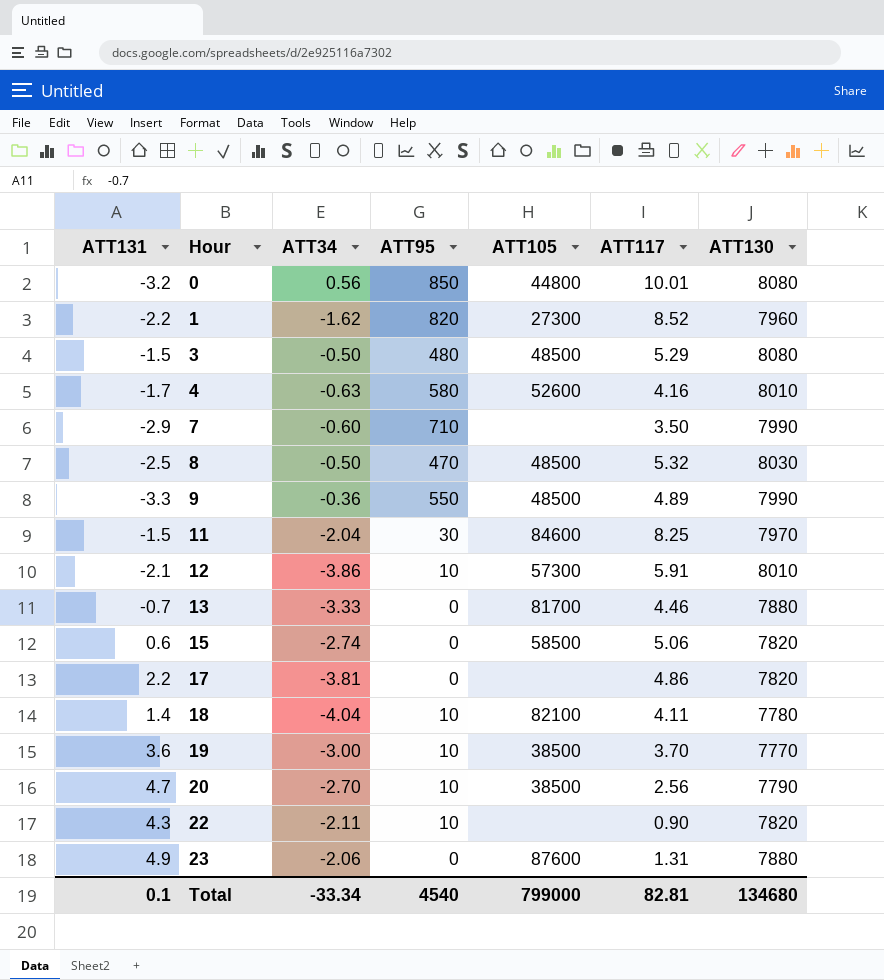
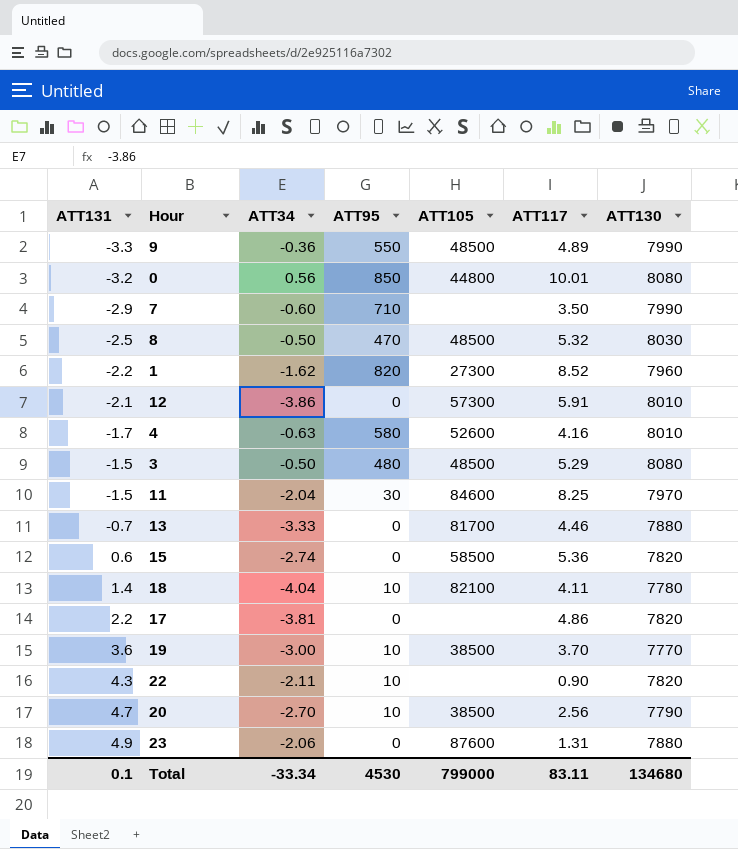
row order: Hour ascending -> ATT131 ascending
12 | ATT95: 10 -> 0
15 | ATT117: 5.06 -> 5.36
Total | ATT95: 4540 -> 4530
Total | ATT117: 82.81 -> 83.11

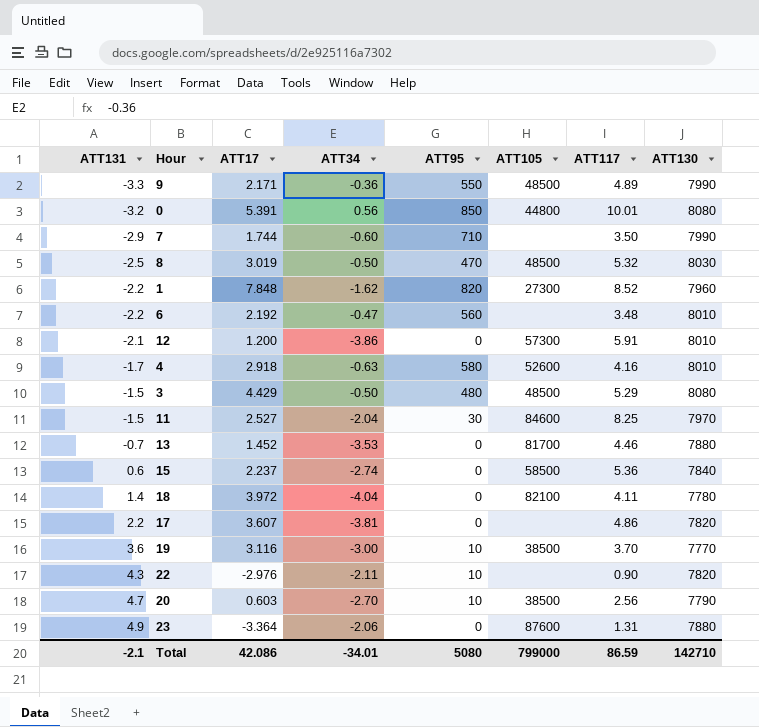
column ATT17 | position: none -> 3
row 6: none -> -2.2 | 2.192 | -0.47 | 560 | none | 3.48 | 8010
13 | ATT34: -3.33 -> -3.53
15 | ATT130: 7820 -> 7840
18 | ATT95: 10 -> 0
Total | ATT131: 0.1 -> -2.1
Total | ATT34: -33.34 -> -34.01
Total | ATT95: 4530 -> 5080
Total | ATT117: 83.11 -> 86.59
Total | ATT130: 134680 -> 142710

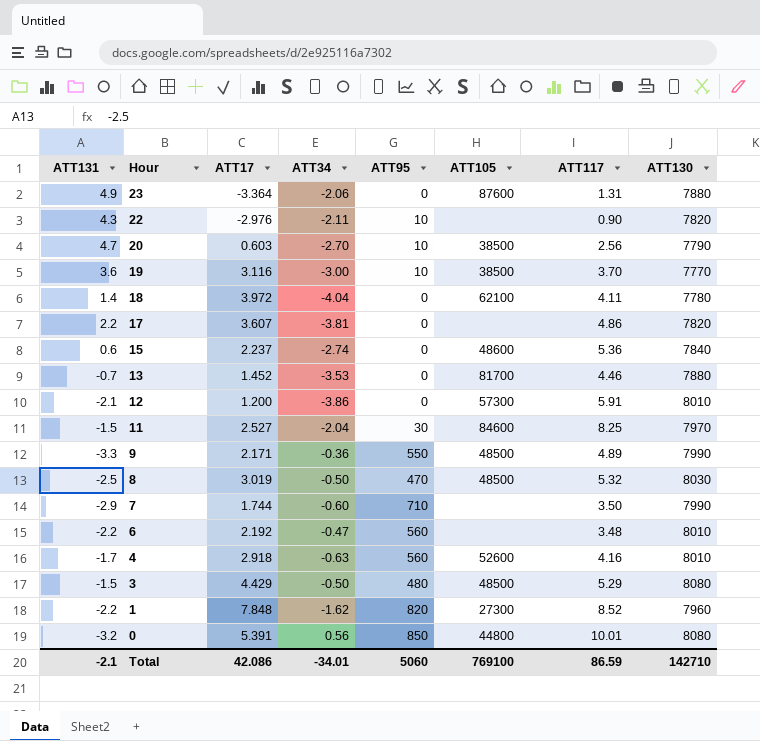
row order: ATT131 ascending -> Hour descending
18 | ATT105: 82100 -> 62100
15 | ATT105: 58500 -> 48600
4 | ATT95: 580 -> 560
Total | ATT95: 5080 -> 5060
Total | ATT105: 799000 -> 769100

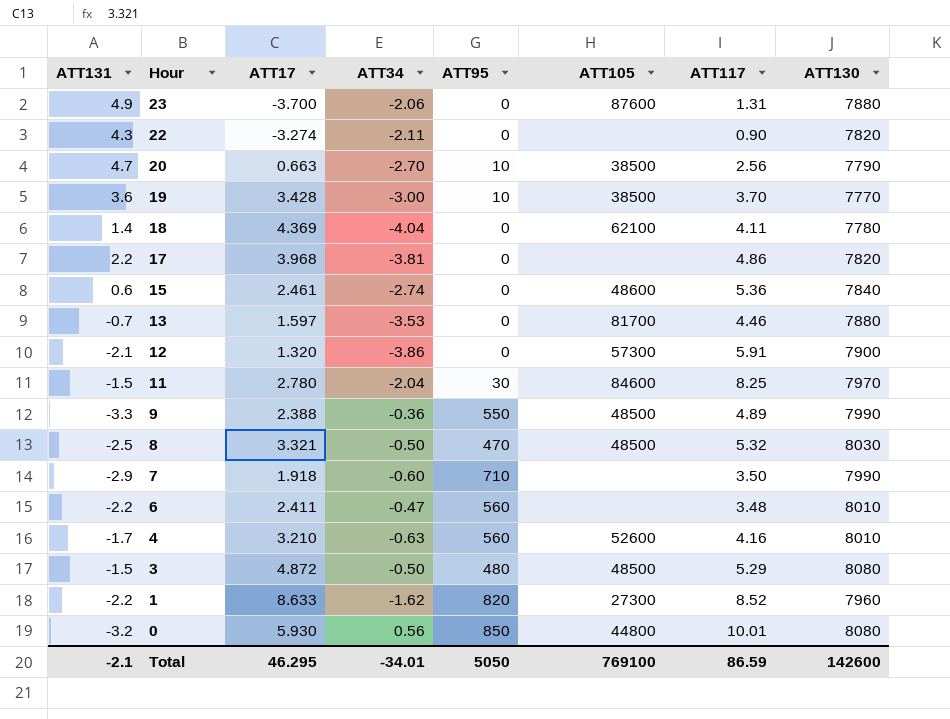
23 | ATT17: -3.364 -> -3.700
22 | ATT17: -2.976 -> -3.274
22 | ATT95: 10 -> 0
20 | ATT17: 0.603 -> 0.663
19 | ATT17: 3.116 -> 3.428
18 | ATT17: 3.972 -> 4.369
17 | ATT17: 3.607 -> 3.968
15 | ATT17: 2.237 -> 2.461
13 | ATT17: 1.452 -> 1.597
12 | ATT17: 1.200 -> 1.320
12 | ATT130: 8010 -> 7900
11 | ATT17: 2.527 -> 2.780
9 | ATT17: 2.171 -> 2.388
8 | ATT17: 3.019 -> 3.321
7 | ATT17: 1.744 -> 1.918
6 | ATT17: 2.192 -> 2.411
4 | ATT17: 2.918 -> 3.210
3 | ATT17: 4.429 -> 4.872
1 | ATT17: 7.848 -> 8.633
0 | ATT17: 5.391 -> 5.930
Total | ATT17: 42.086 -> 46.295
Total | ATT95: 5060 -> 5050
Total | ATT130: 142710 -> 142600

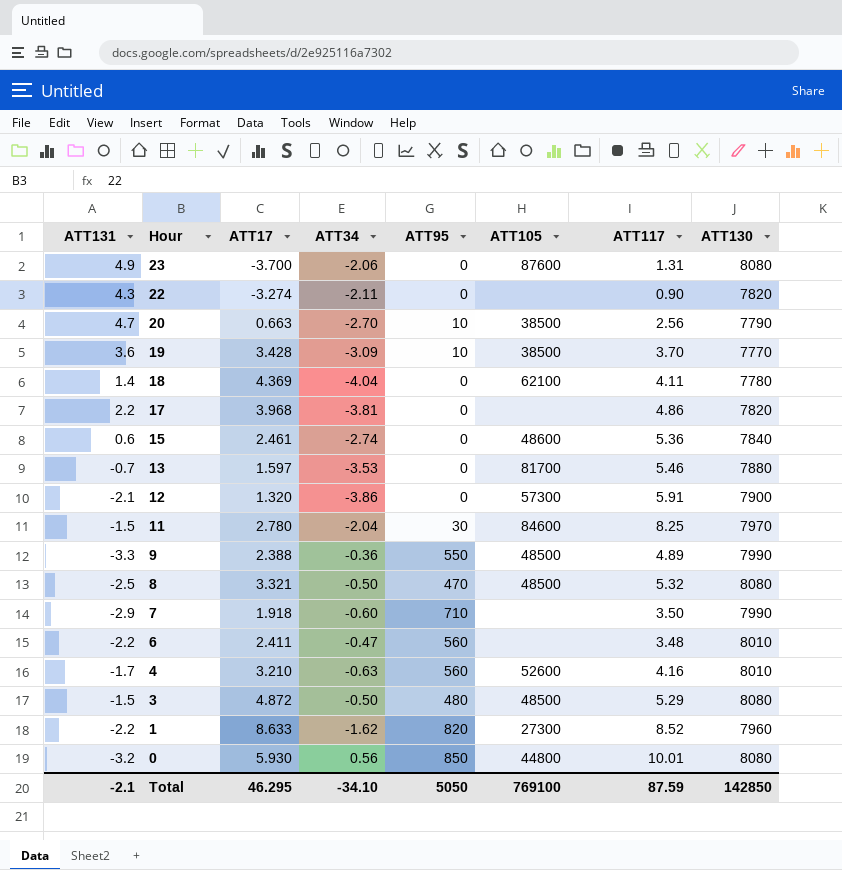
23 | ATT130: 7880 -> 8080
19 | ATT34: -3.00 -> -3.09
13 | ATT117: 4.46 -> 5.46
8 | ATT130: 8030 -> 8080
Total | ATT34: -34.01 -> -34.10
Total | ATT117: 86.59 -> 87.59
Total | ATT130: 142600 -> 142850

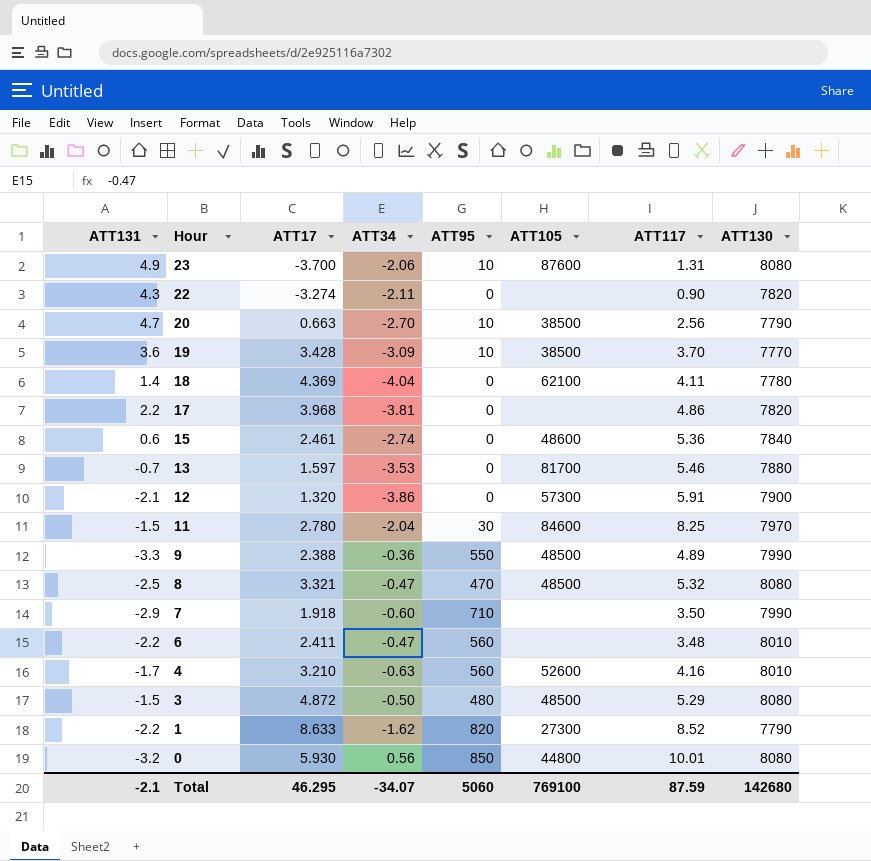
23 | ATT95: 0 -> 10
8 | ATT34: -0.50 -> -0.47
1 | ATT130: 7960 -> 7790
Total | ATT34: -34.10 -> -34.07
Total | ATT95: 5050 -> 5060
Total | ATT130: 142850 -> 142680

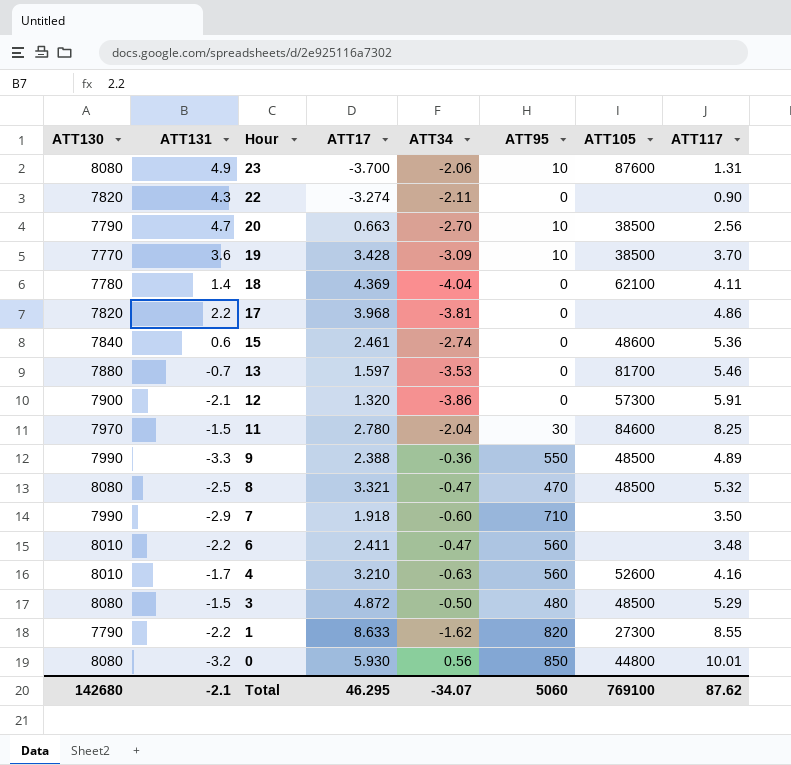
column ATT130 | position: 8 -> 1
1 | ATT117: 8.52 -> 8.55
Total | ATT117: 87.59 -> 87.62

